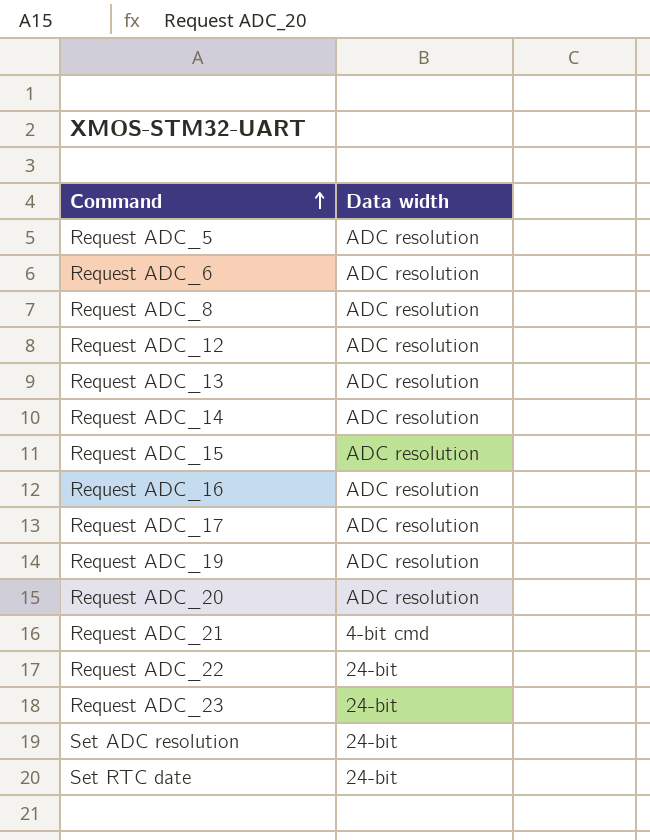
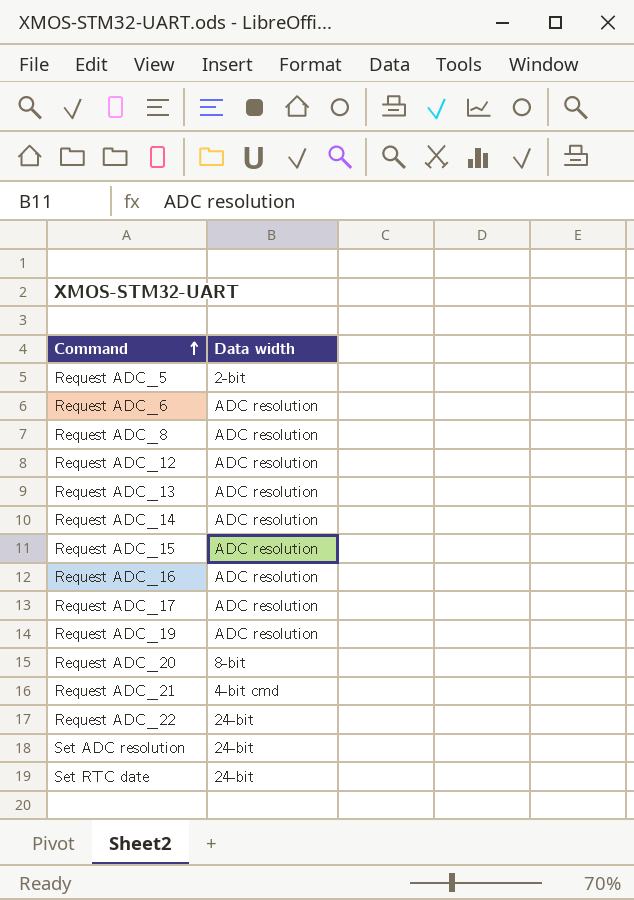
row Request ADC_23: 24-bit -> none
Request ADC_5 | Data width: ADC resolution -> 2-bit
Request ADC_20 | Data width: ADC resolution -> 8-bit

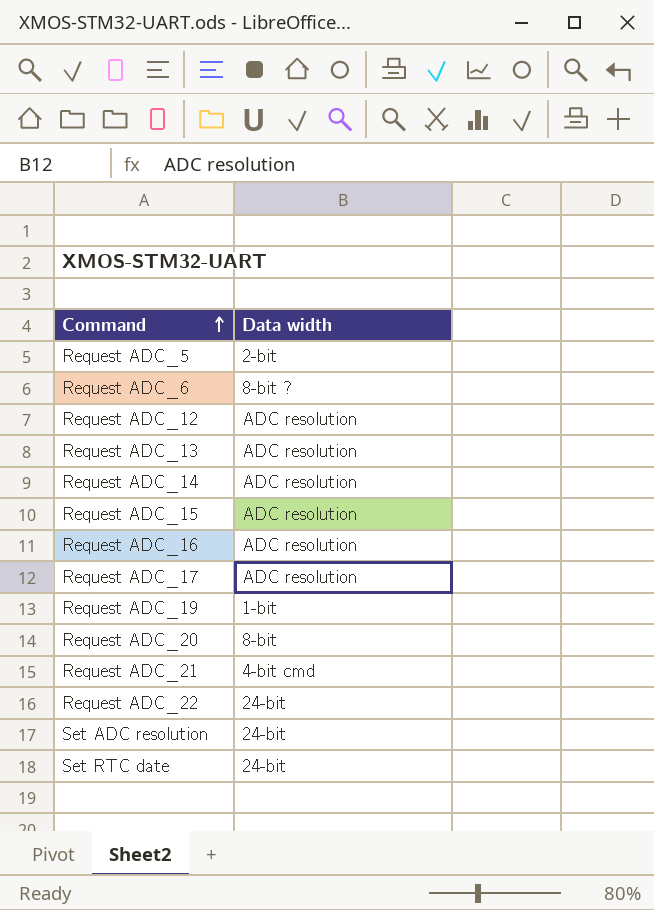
row Request ADC_8: ADC resolution -> none
Request ADC_6 | Data width: ADC resolution -> 8-bit ?
Request ADC_19 | Data width: ADC resolution -> 1-bit

